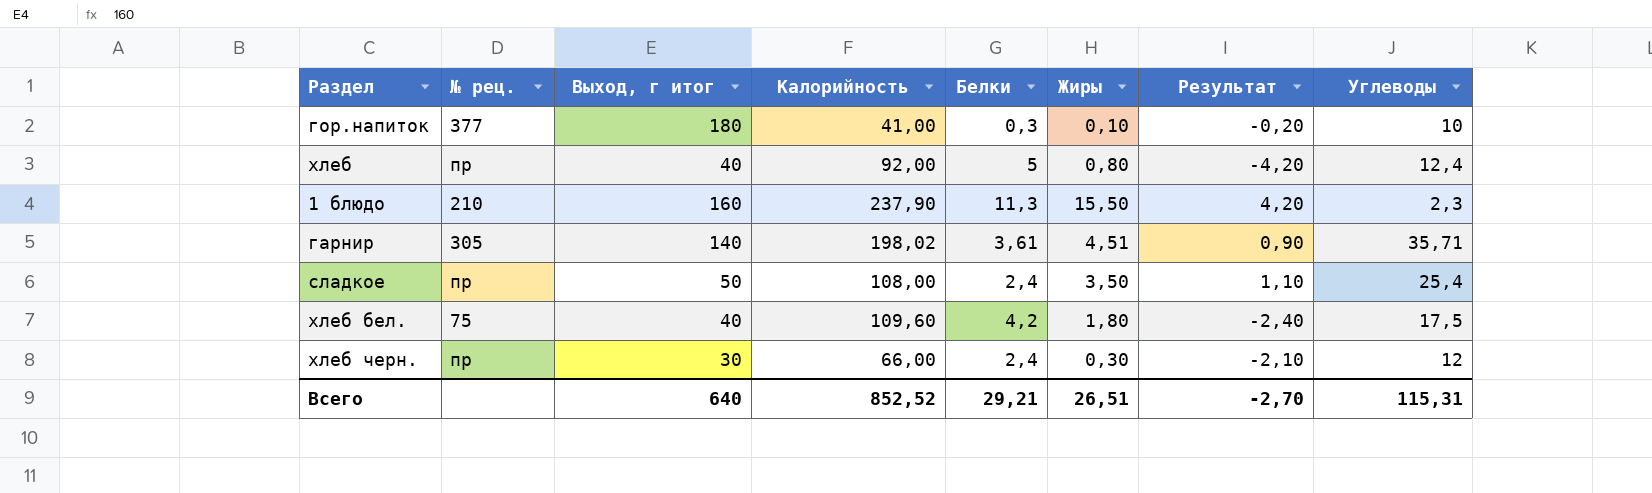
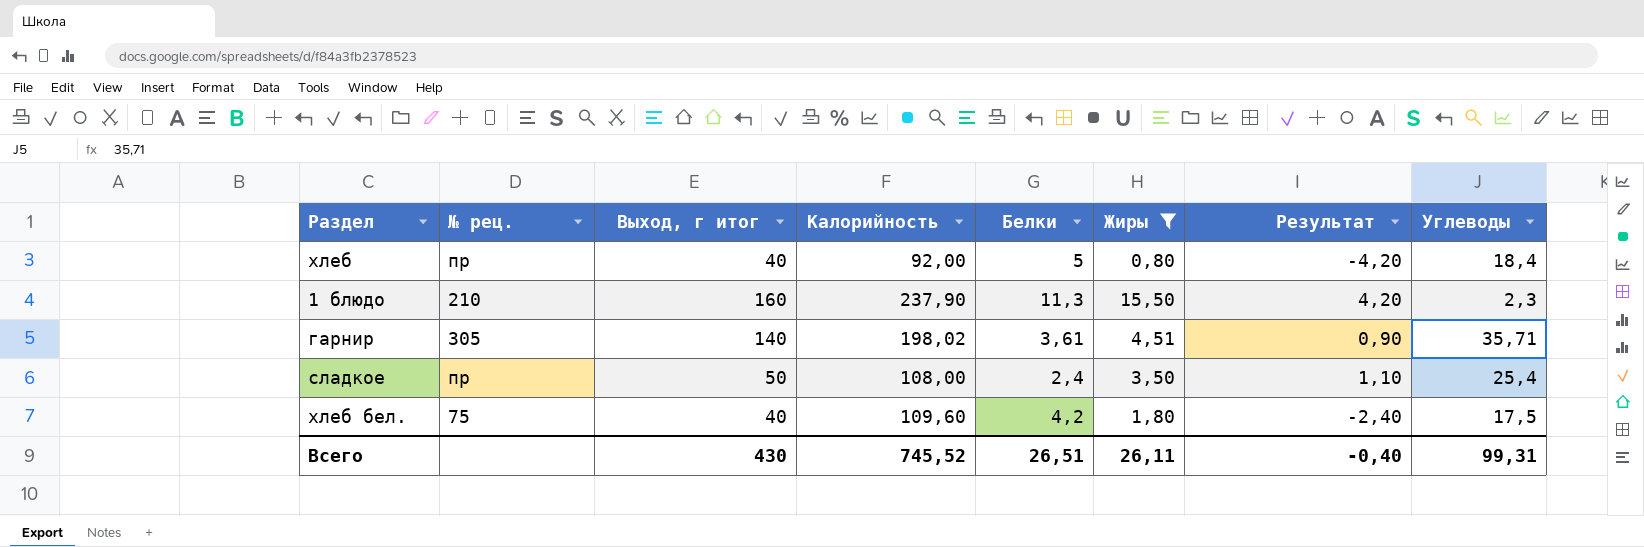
filter: none -> Жиры >= 0,80
хлеб | Углеводы: 12,4 -> 18,4
Всего | Выход, г итог: 640 -> 430
Всего | Калорийность: 852,52 -> 745,52
Всего | Белки: 29,21 -> 26,51
Всего | Жиры: 26,51 -> 26,11
Всего | Результат: -2,70 -> -0,40
Всего | Углеводы: 115,31 -> 99,31

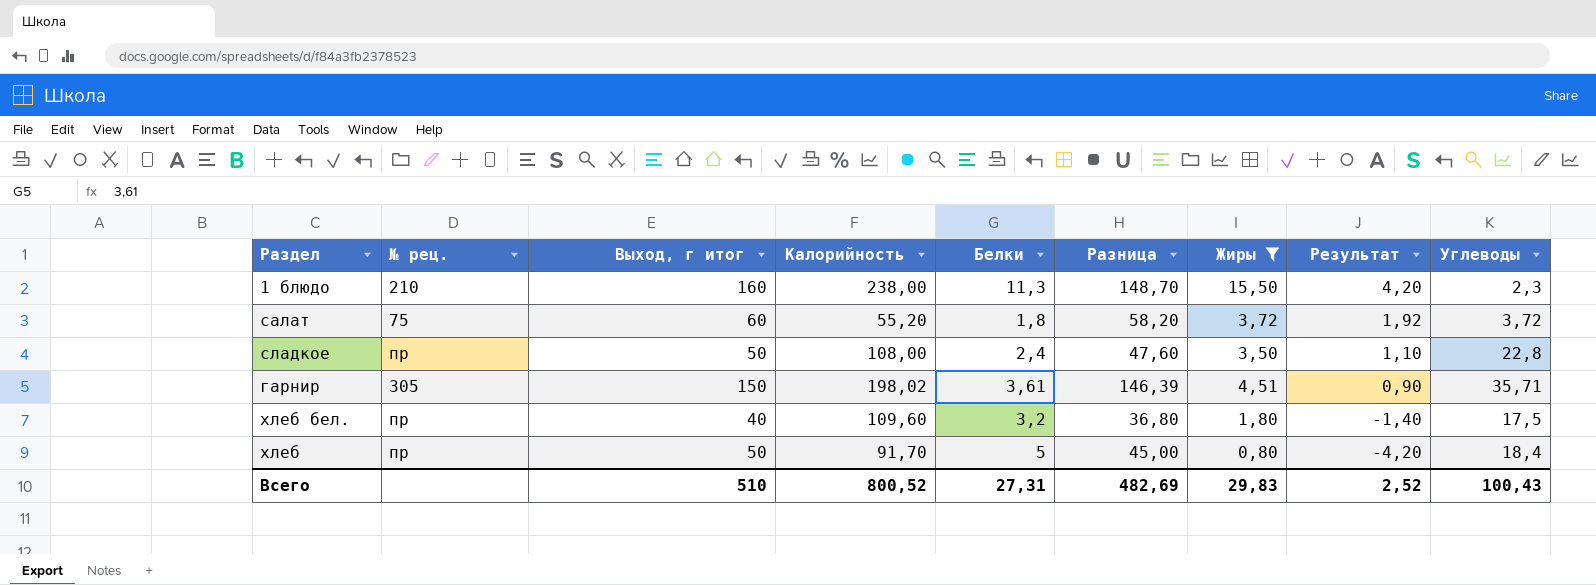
row order: none -> Результат descending
column Разница | formula: none -> [Выход, г итог] - [Белки]
1 блюдо | Калорийность: 237,90 -> 238,00
row салат: none -> 75 | 60 | 55,20 | 1,8 | 58,20 | 3,72 | 1,92 | 3,72
сладкое | Углеводы: 25,4 -> 22,8
гарнир | Выход, г итог: 140 -> 150
хлеб бел. | № рец.: 75 -> пр
хлеб бел. | Белки: 4,2 -> 3,2
хлеб бел. | Результат: -2,40 -> -1,40
хлеб | Выход, г итог: 40 -> 50
хлеб | Калорийность: 92,00 -> 91,70
Всего | Выход, г итог: 430 -> 510
Всего | Калорийность: 745,52 -> 800,52
Всего | Белки: 26,51 -> 27,31
Всего | Жиры: 26,11 -> 29,83
Всего | Результат: -0,40 -> 2,52
Всего | Углеводы: 99,31 -> 100,43

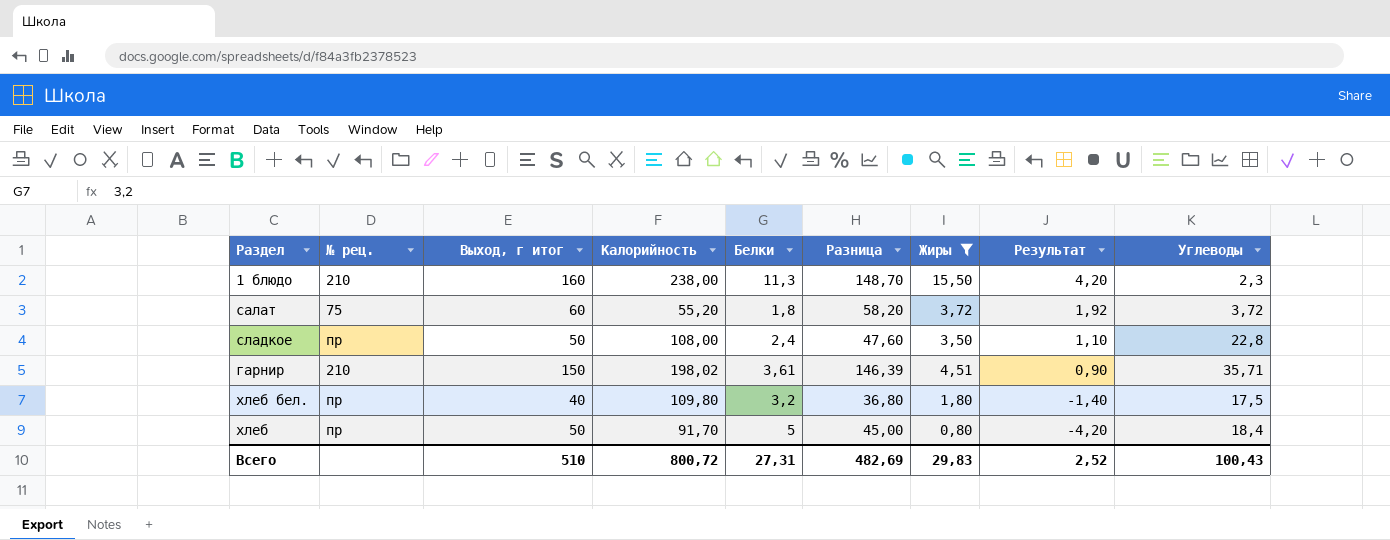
гарнир | № рец.: 305 -> 210
хлеб бел. | Калорийность: 109,60 -> 109,80
Всего | Калорийность: 800,52 -> 800,72

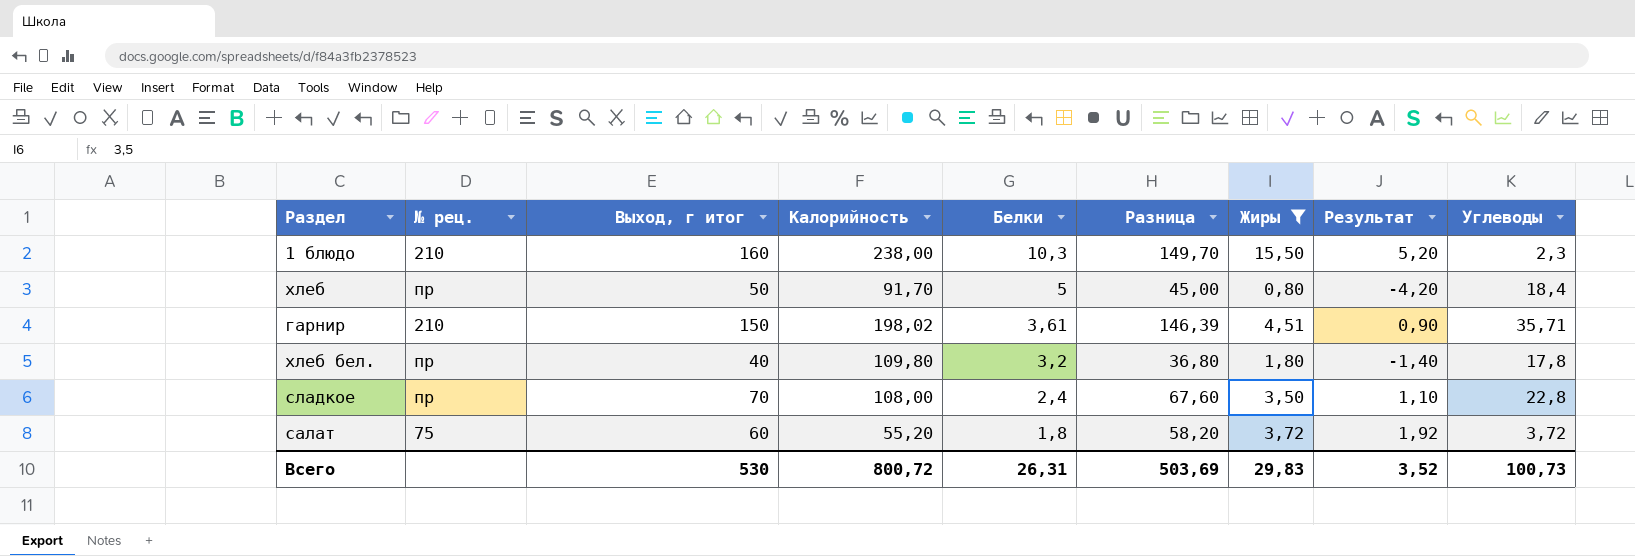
row order: Результат descending -> Белки descending
1 блюдо | Белки: 11,3 -> 10,3
1 блюдо | Разница: 148,70 -> 149,70
1 блюдо | Результат: 4,20 -> 5,20
хлеб бел. | Углеводы: 17,5 -> 17,8
сладкое | Выход, г итог: 50 -> 70
сладкое | Разница: 47,60 -> 67,60
Всего | Выход, г итог: 510 -> 530
Всего | Белки: 27,31 -> 26,31
Всего | Разница: 482,69 -> 503,69
Всего | Результат: 2,52 -> 3,52
Всего | Углеводы: 100,43 -> 100,73

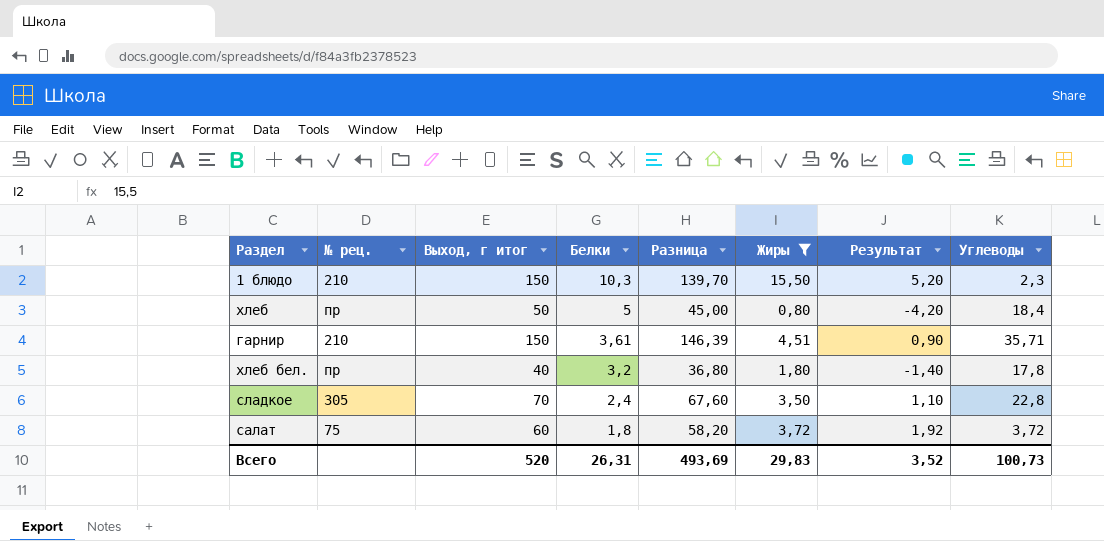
column Калорийность | position: 4 -> none
1 блюдо | Выход, г итог: 160 -> 150
1 блюдо | Разница: 149,70 -> 139,70
сладкое | № рец.: пр -> 305
Всего | Выход, г итог: 530 -> 520
Всего | Разница: 503,69 -> 493,69

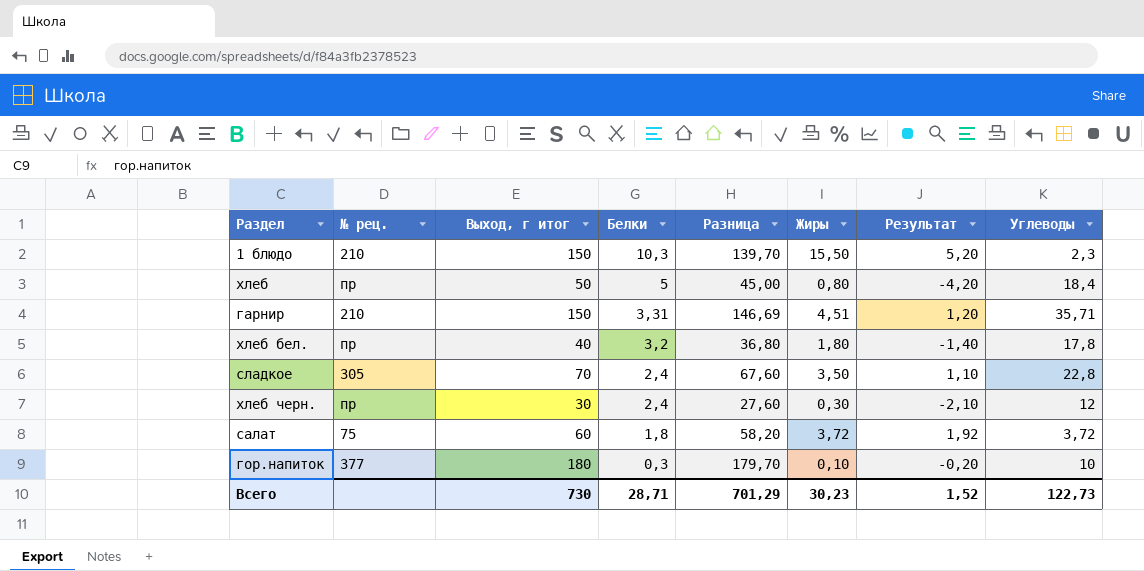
filter: Жиры >= 0,80 -> none
гарнир | Белки: 3,61 -> 3,31
гарнир | Разница: 146,39 -> 146,69
гарнир | Результат: 0,90 -> 1,20
Всего | Выход, г итог: 520 -> 730
Всего | Белки: 26,31 -> 28,71
Всего | Разница: 493,69 -> 701,29
Всего | Жиры: 29,83 -> 30,23
Всего | Результат: 3,52 -> 1,52
Всего | Углеводы: 100,73 -> 122,73

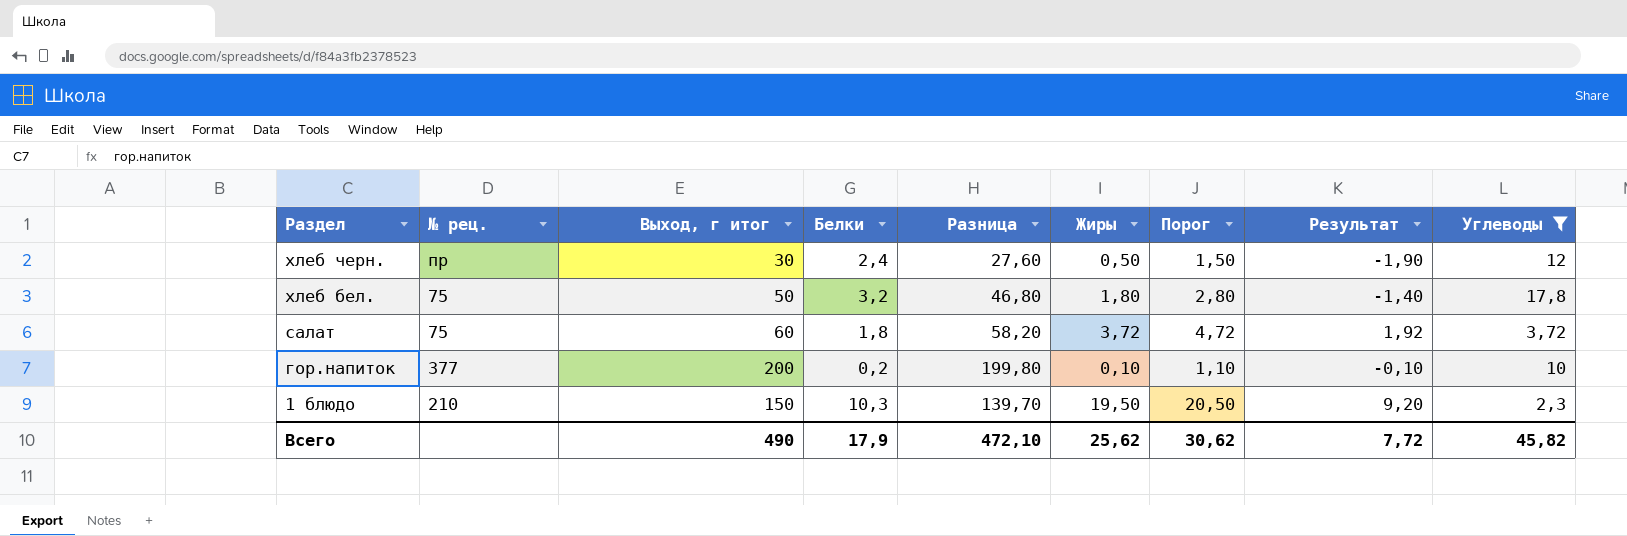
filter: none -> Углеводы <= 17,8
row order: Белки descending -> Раздел descending
column Порог | formula: none -> [Жиры] + 1
хлеб черн. | Жиры: 0,30 -> 0,50
хлеб черн. | Результат: -2,10 -> -1,90
хлеб бел. | № рец.: пр -> 75
хлеб бел. | Выход, г итог: 40 -> 50
хлеб бел. | Разница: 36,80 -> 46,80
гор.напиток | Выход, г итог: 180 -> 200
гор.напиток | Белки: 0,3 -> 0,2
гор.напиток | Разница: 179,70 -> 199,80
гор.напиток | Результат: -0,20 -> -0,10
1 блюдо | Жиры: 15,50 -> 19,50
1 блюдо | Результат: 5,20 -> 9,20
Всего | Выход, г итог: 730 -> 490
Всего | Белки: 28,71 -> 17,9
Всего | Разница: 701,29 -> 472,10
Всего | Жиры: 30,23 -> 25,62
Всего | Результат: 1,52 -> 7,72
Всего | Углеводы: 122,73 -> 45,82

